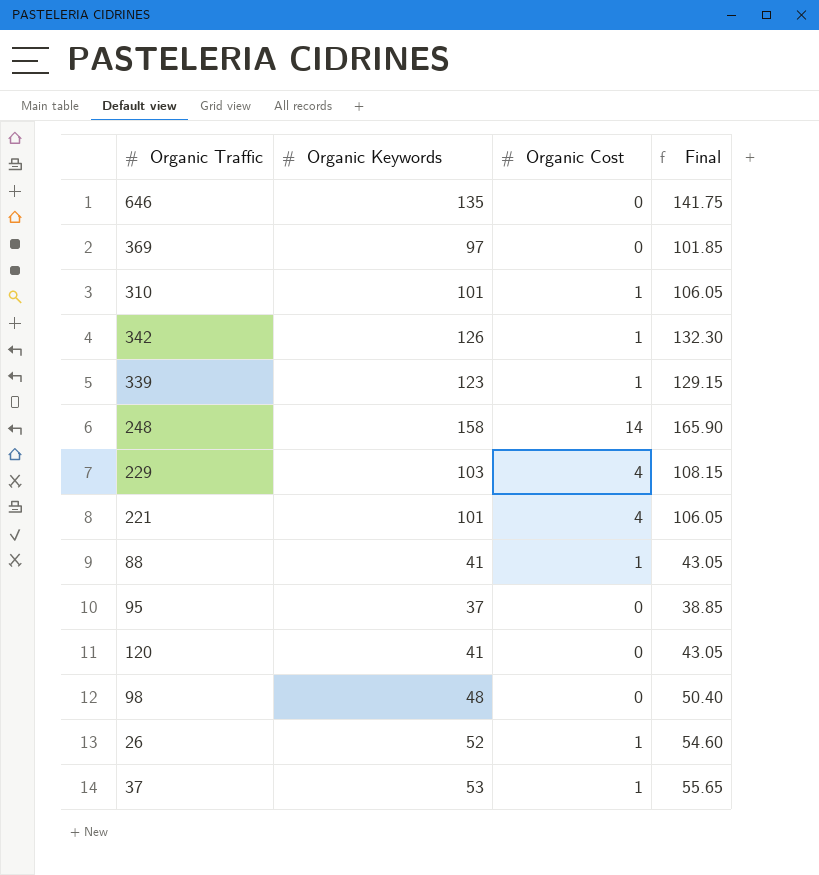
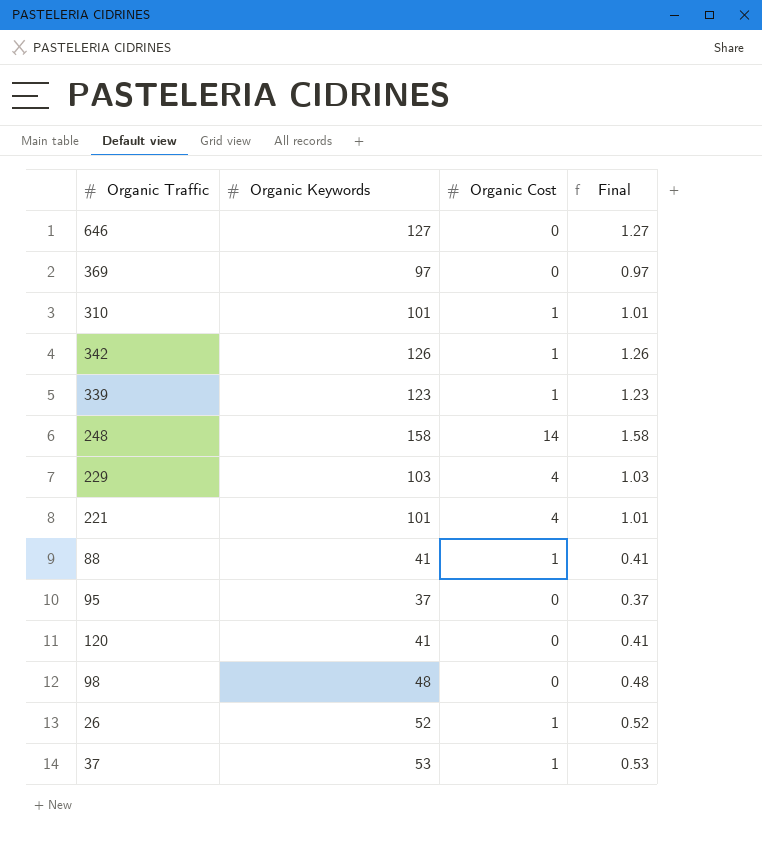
column Final | formula: [Organic Keywords] * 1.05 -> [Organic Keywords] * 0.01
646 | Organic Keywords: 135 -> 127

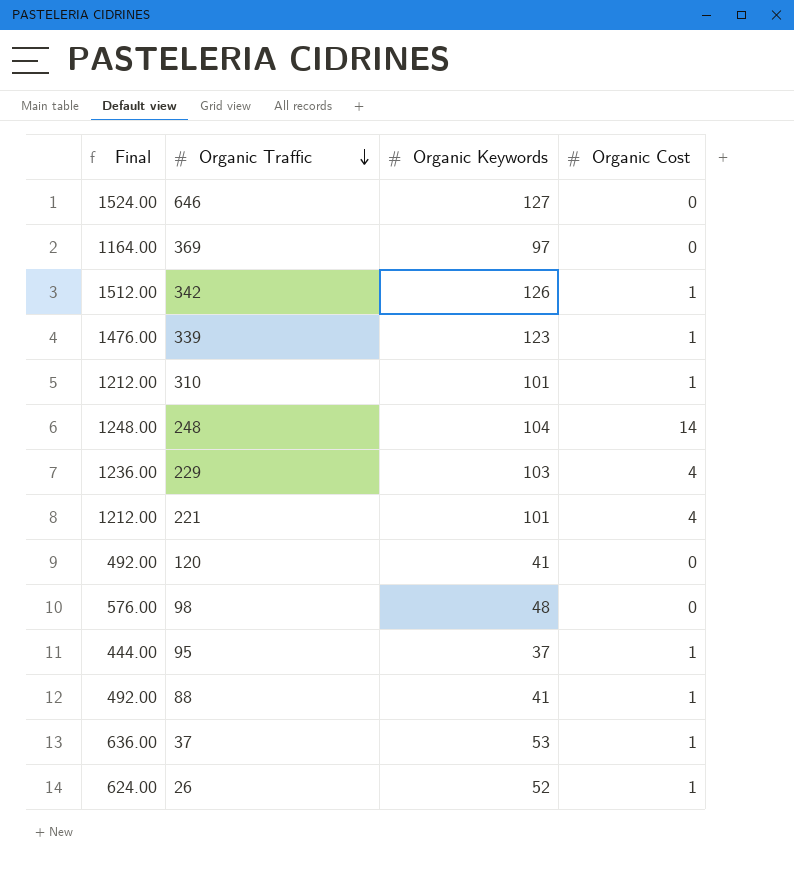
row order: none -> Organic Traffic descending
column Final | formula: [Organic Keywords] * 0.01 -> [Organic Keywords] * 12
column Final | position: 4 -> 1
248 | Organic Keywords: 158 -> 104
95 | Organic Cost: 0 -> 1

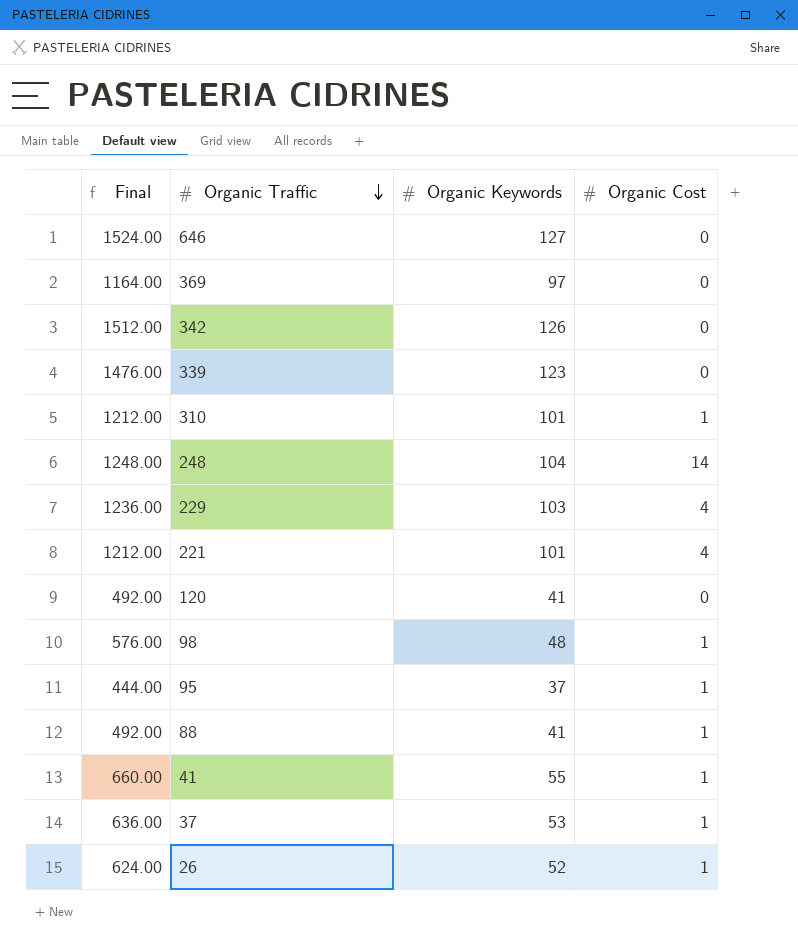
342 | Organic Cost: 1 -> 0
339 | Organic Cost: 1 -> 0
98 | Organic Cost: 0 -> 1
row 41: none -> 660.00 | 55 | 1

